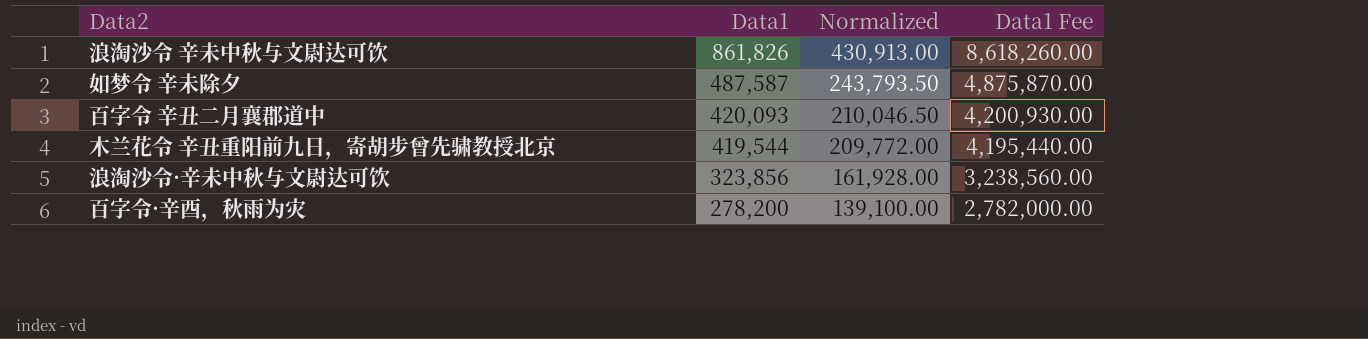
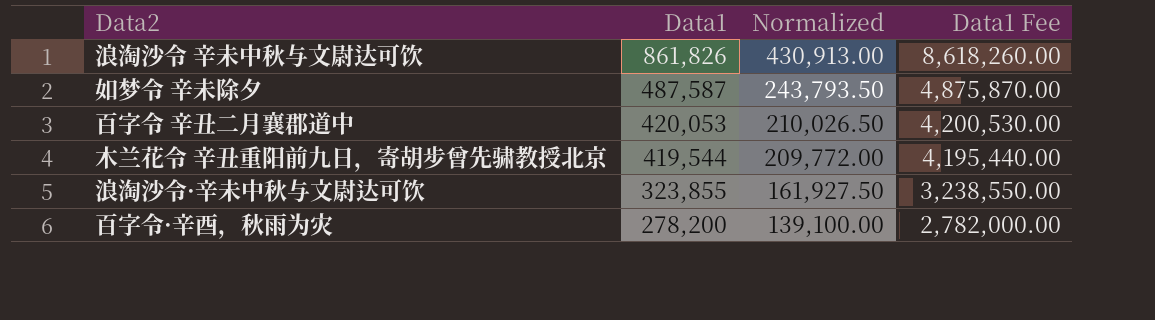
百字令 辛丑二月襄郡道中 | Data1: 420,093 -> 420,053
百字令 辛丑二月襄郡道中 | Normalized: 210,046.50 -> 210,026.50
百字令 辛丑二月襄郡道中 | Data1 Fee: 4,200,930.00 -> 4,200,530.00
浪淘沙令·辛未中秋与文尉达可饮 | Data1: 323,856 -> 323,855
浪淘沙令·辛未中秋与文尉达可饮 | Normalized: 161,928.00 -> 161,927.50
浪淘沙令·辛未中秋与文尉达可饮 | Data1 Fee: 3,238,560.00 -> 3,238,550.00

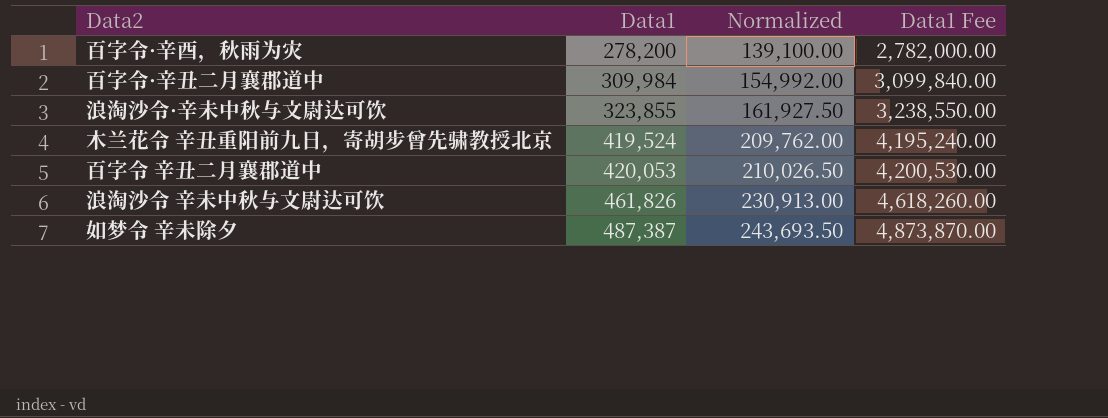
row order: Data1 descending -> Data1 ascending
row 百字令·辛丑二月襄郡道中: none -> 309,984 | 154,992.00 | 3,099,840.00
木兰花令 辛丑重阳前九日，寄胡步曾先骕教授北京 | Data1: 419,544 -> 419,524
木兰花令 辛丑重阳前九日，寄胡步曾先骕教授北京 | Normalized: 209,772.00 -> 209,762.00
木兰花令 辛丑重阳前九日，寄胡步曾先骕教授北京 | Data1 Fee: 4,195,440.00 -> 4,195,240.00
浪淘沙令 辛未中秋与文尉达可饮 | Data1: 861,826 -> 461,826
浪淘沙令 辛未中秋与文尉达可饮 | Normalized: 430,913.00 -> 230,913.00
浪淘沙令 辛未中秋与文尉达可饮 | Data1 Fee: 8,618,260.00 -> 4,618,260.00
如梦令 辛未除夕 | Data1: 487,587 -> 487,387
如梦令 辛未除夕 | Normalized: 243,793.50 -> 243,693.50
如梦令 辛未除夕 | Data1 Fee: 4,875,870.00 -> 4,873,870.00

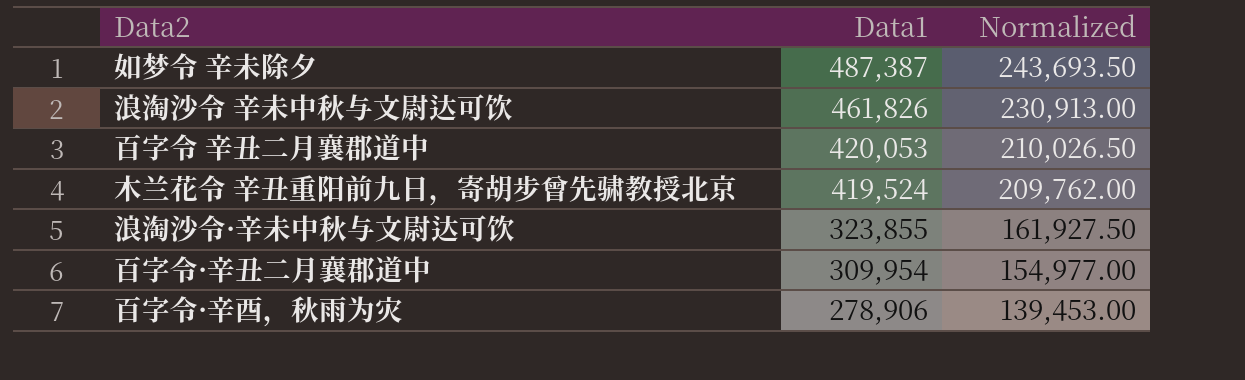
row order: Data1 ascending -> Data1 descending
column Data1 Fee | formula: [Data1] * 10 -> none
百字令·辛丑二月襄郡道中 | Data1: 309,984 -> 309,954
百字令·辛丑二月襄郡道中 | Normalized: 154,992.00 -> 154,977.00
百字令·辛酉，秋雨为灾 | Data1: 278,200 -> 278,906
百字令·辛酉，秋雨为灾 | Normalized: 139,100.00 -> 139,453.00

